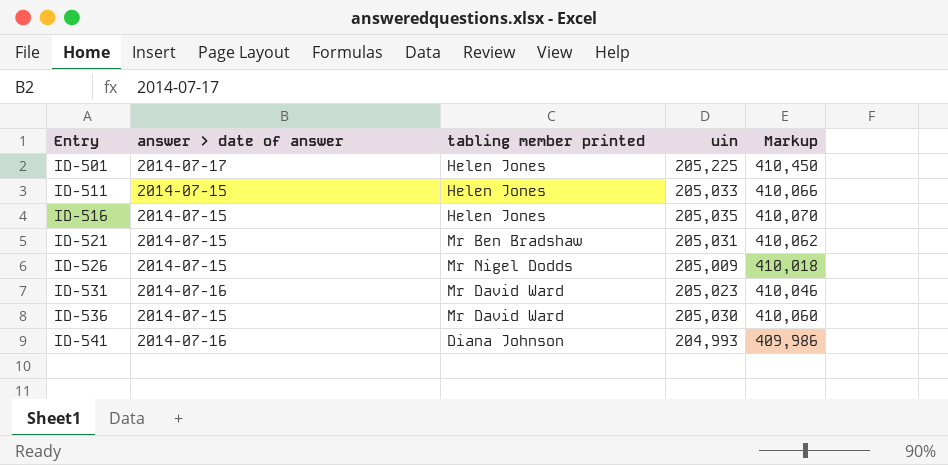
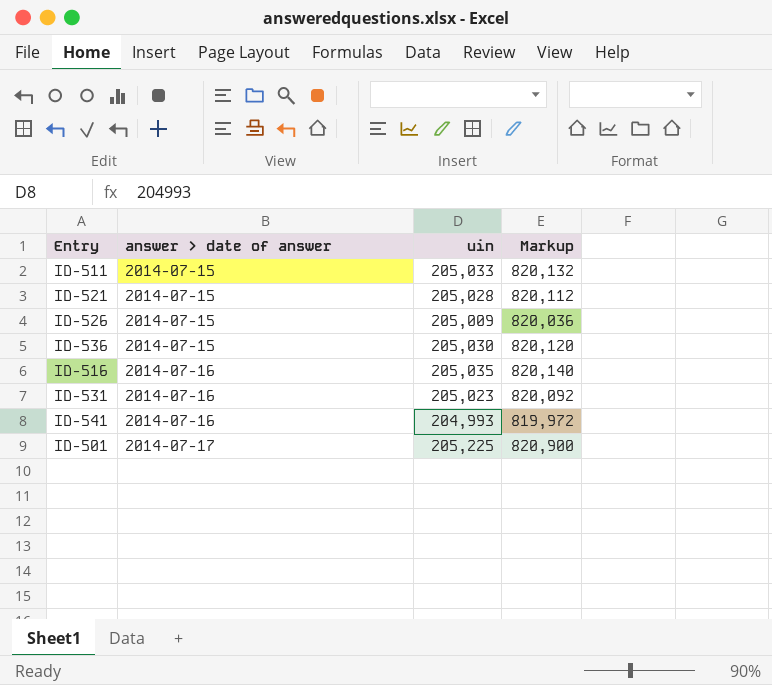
row order: Entry ascending -> answer > date of answer ascending
column tabling member printed | position: 3 -> none
column Markup | formula: [uin] * 2 -> [uin] * 4
ID-521 | uin: 205,031 -> 205,028
ID-516 | answer > date of answer: 2014-07-15 -> 2014-07-16

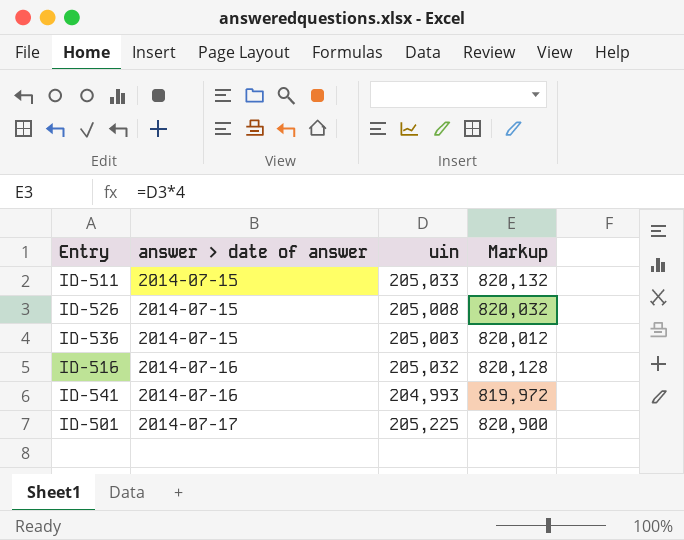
row ID-521: 2014-07-15 | 205,028 | 820,112 -> none
row ID-531: 2014-07-16 | 205,023 | 820,092 -> none
ID-526 | uin: 205,009 -> 205,008
ID-526 | Markup: 820,036 -> 820,032
ID-536 | uin: 205,030 -> 205,003
ID-536 | Markup: 820,120 -> 820,012
ID-516 | uin: 205,035 -> 205,032
ID-516 | Markup: 820,140 -> 820,128

